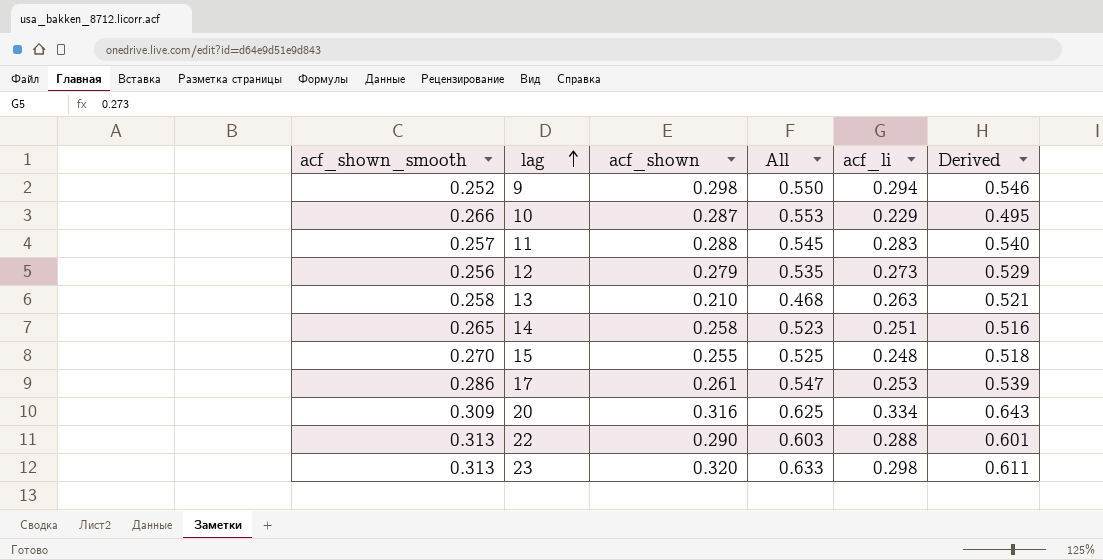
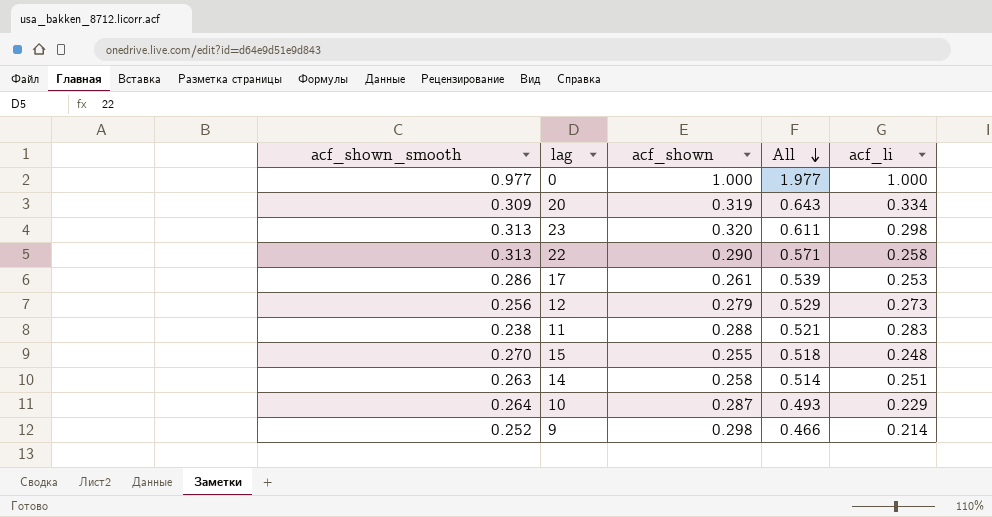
row order: lag ascending -> All descending
column Derived | formula: [acf_shown_smooth] + [acf_li] -> none
column All | formula: [acf_shown_smooth] + [acf_shown] -> [acf_shown_smooth] + [acf_li]
row 13: 0.258 | 0.210 | 0.468 | 0.263 | 0.521 -> none
row 0: none -> 0.977 | 1.000 | 1.977 | 1.000
20 | acf_shown: 0.316 -> 0.319
22 | acf_li: 0.288 -> 0.258
11 | acf_shown_smooth: 0.257 -> 0.238
14 | acf_shown_smooth: 0.265 -> 0.263
10 | acf_shown_smooth: 0.266 -> 0.264
9 | acf_li: 0.294 -> 0.214

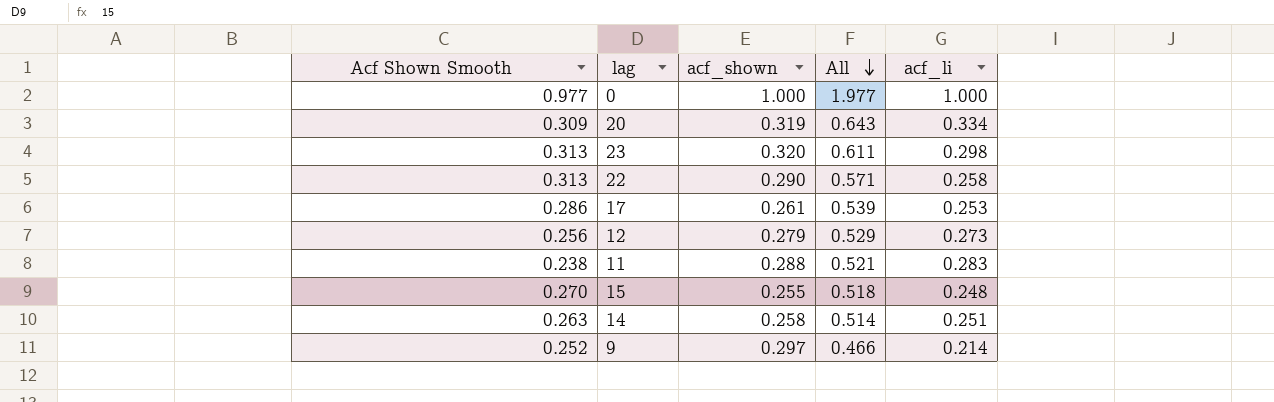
column name: acf_shown_smooth -> Acf Shown Smooth
row 10: 0.264 | 0.287 | 0.493 | 0.229 -> none
9 | acf_shown: 0.298 -> 0.297

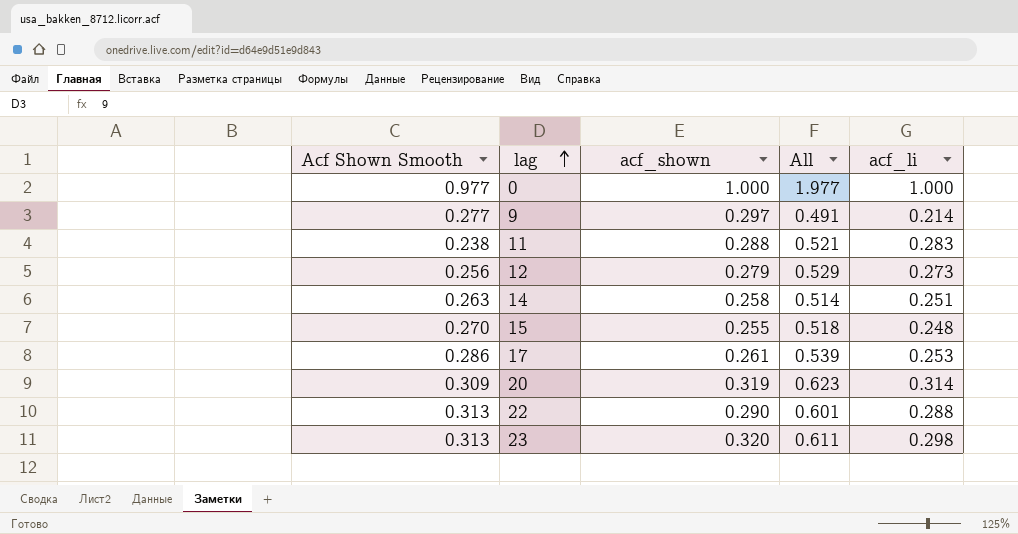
row order: All descending -> lag ascending
9 | Acf Shown Smooth: 0.252 -> 0.277
9 | All: 0.466 -> 0.491
20 | All: 0.643 -> 0.623
20 | acf_li: 0.334 -> 0.314
22 | All: 0.571 -> 0.601
22 | acf_li: 0.258 -> 0.288

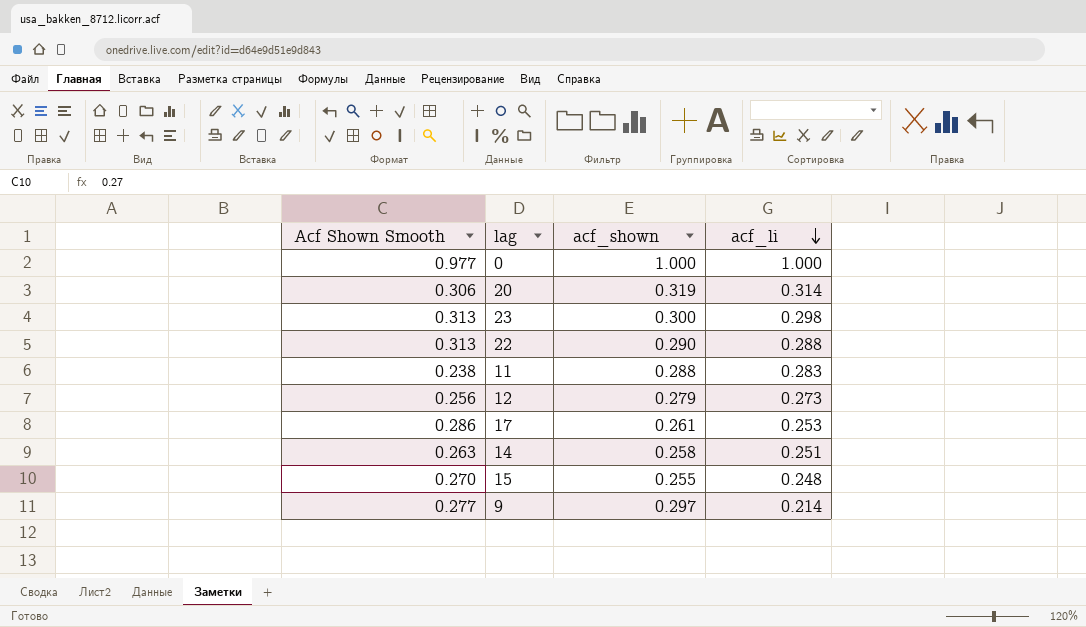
row order: lag ascending -> acf_li descending
column All | formula: [Acf Shown Smooth] + [acf_li] -> none
20 | Acf Shown Smooth: 0.309 -> 0.306
23 | acf_shown: 0.320 -> 0.300

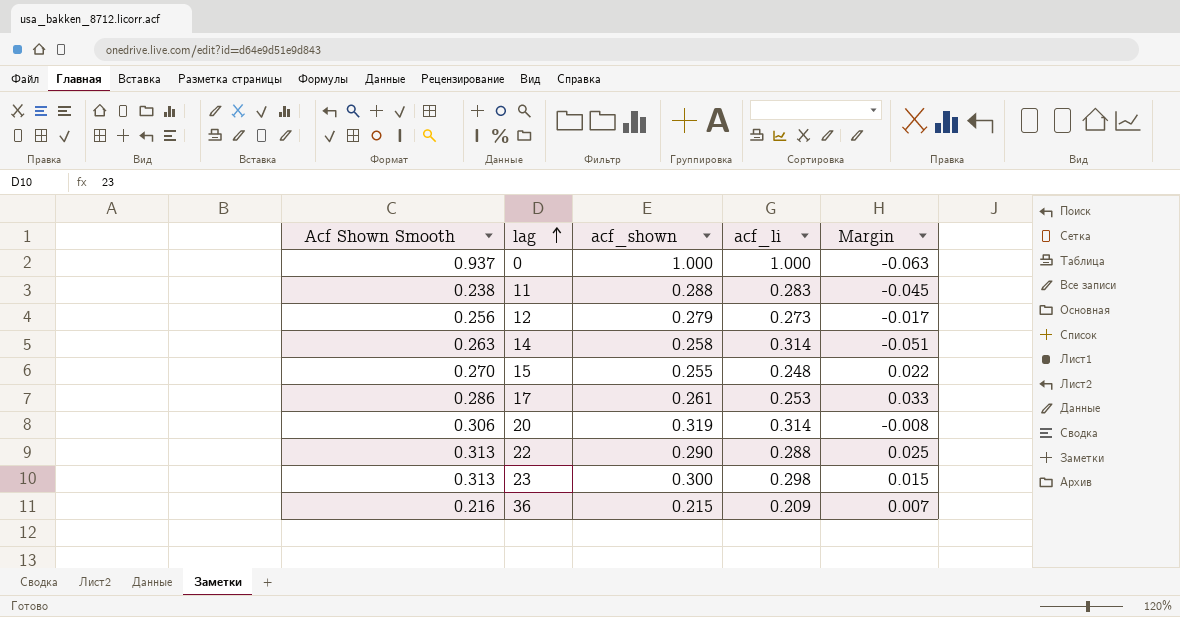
row order: acf_li descending -> lag ascending
column Margin | formula: none -> [Acf Shown Smooth] - [acf_li]
row 9: 0.277 | 0.297 | 0.214 -> none
0 | Acf Shown Smooth: 0.977 -> 0.937
14 | acf_li: 0.251 -> 0.314
row 36: none -> 0.216 | 0.215 | 0.209 | 0.007

